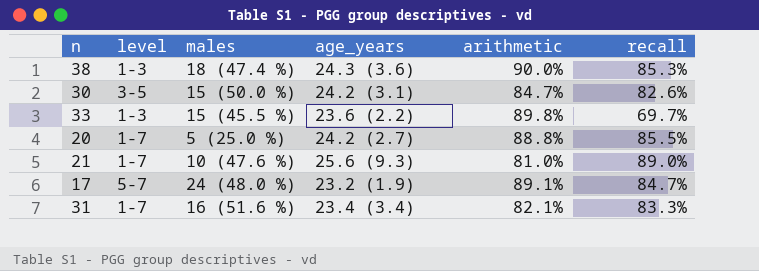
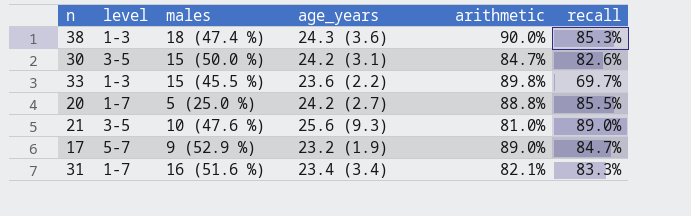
21 | level: 1-7 -> 3-5
17 | males: 24 (48.0 %) -> 9 (52.9 %)
17 | arithmetic: 89.1% -> 89.0%

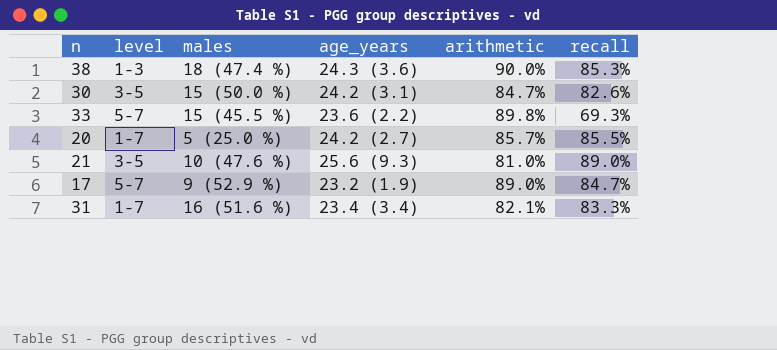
33 | level: 1-3 -> 5-7
33 | recall: 69.7% -> 69.3%
20 | arithmetic: 88.8% -> 85.7%

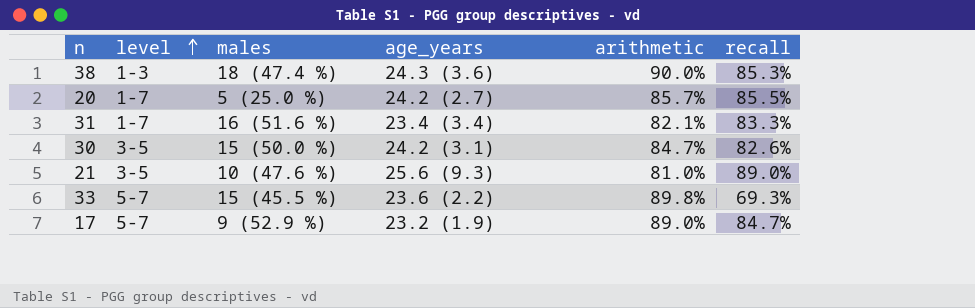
row order: none -> level ascending

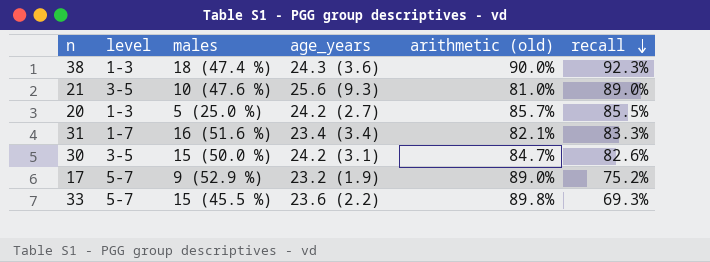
row order: level ascending -> recall descending
column name: arithmetic -> arithmetic (old)
38 | recall: 85.3% -> 92.3%
20 | level: 1-7 -> 1-3
17 | recall: 84.7% -> 75.2%

